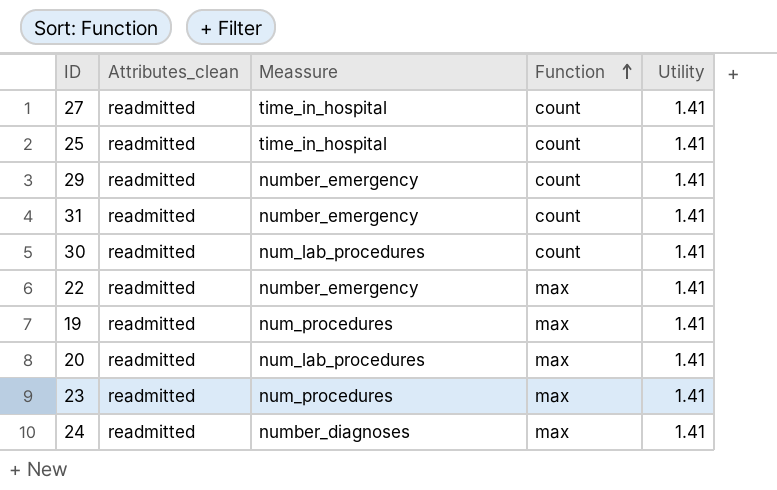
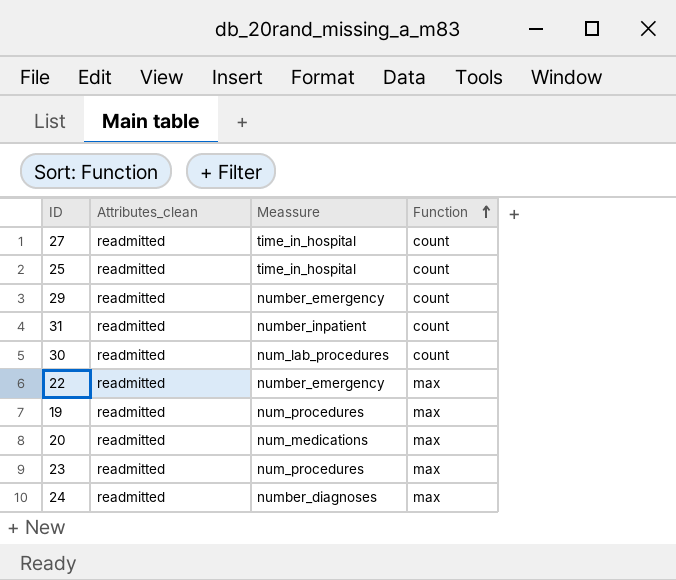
column Utility | position: 5 -> none
31 | Meassure: number_emergency -> number_inpatient
20 | Meassure: num_lab_procedures -> num_medications

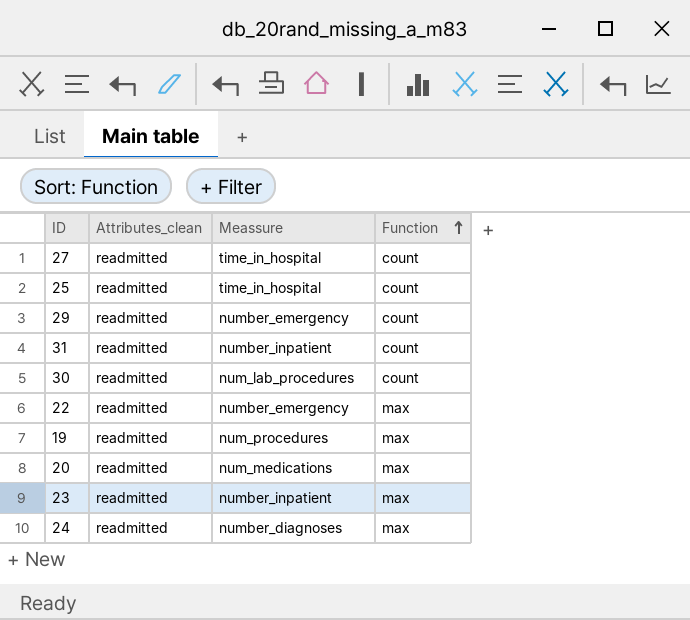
23 | Meassure: num_procedures -> number_inpatient

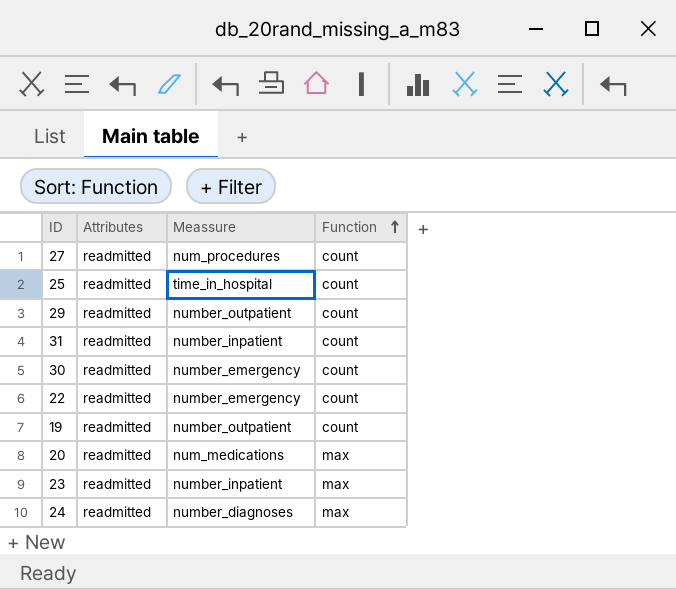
column name: Attributes_clean -> Attributes
27 | Meassure: time_in_hospital -> num_procedures
29 | Meassure: number_emergency -> number_outpatient
30 | Meassure: num_lab_procedures -> number_emergency
22 | Function: max -> count
19 | Meassure: num_procedures -> number_outpatient
19 | Function: max -> count

